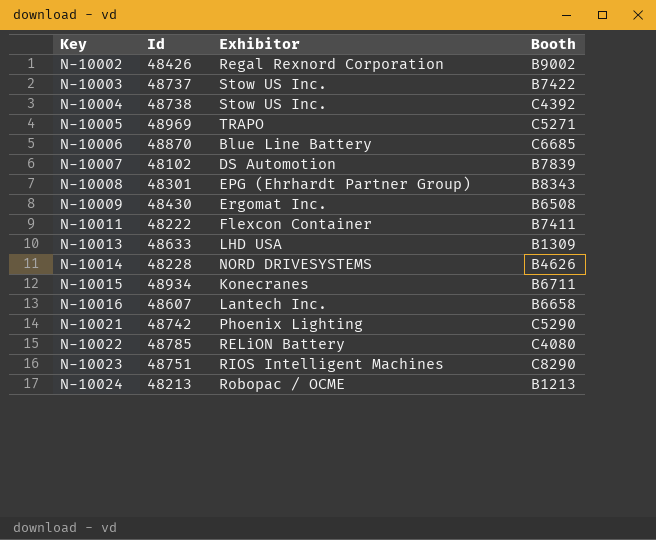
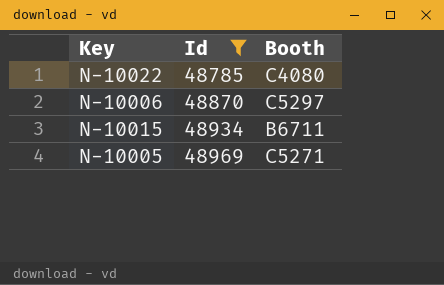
filter: none -> Id >= 48785
row order: Key ascending -> Id ascending
column Exhibitor | position: 3 -> none
N-10006 | Booth: C6685 -> C5297

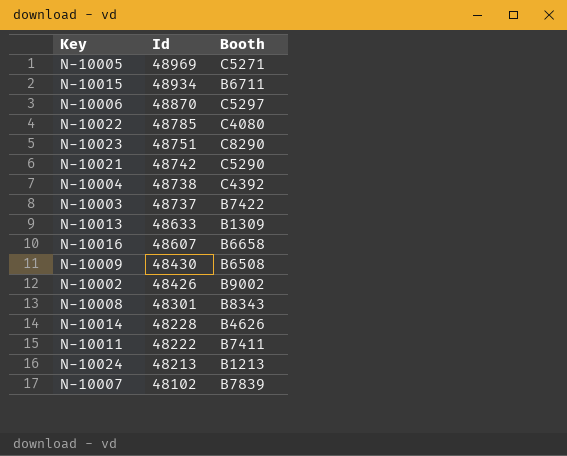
filter: Id >= 48785 -> none
row order: Id ascending -> Id descending

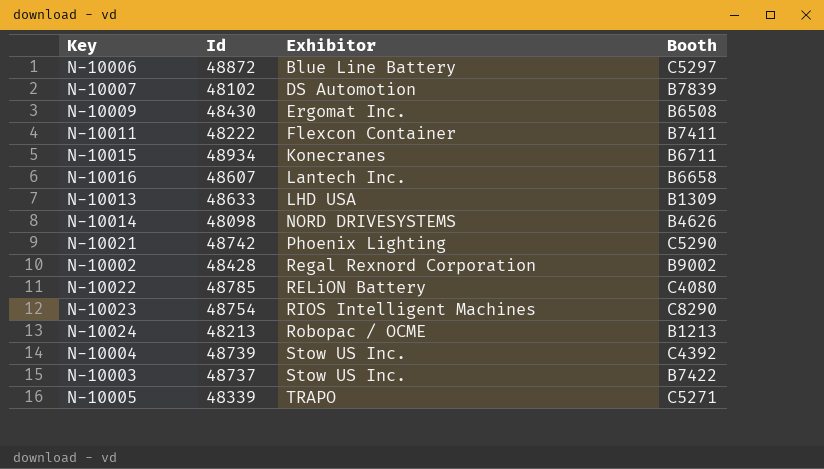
row order: Id descending -> Exhibitor ascending
column Exhibitor | position: none -> 3
row N-10008: 48301 | B8343 -> none
N-10006 | Id: 48870 -> 48872
N-10014 | Id: 48228 -> 48098
N-10002 | Id: 48426 -> 48428
N-10023 | Id: 48751 -> 48754
N-10004 | Id: 48738 -> 48739
N-10005 | Id: 48969 -> 48339

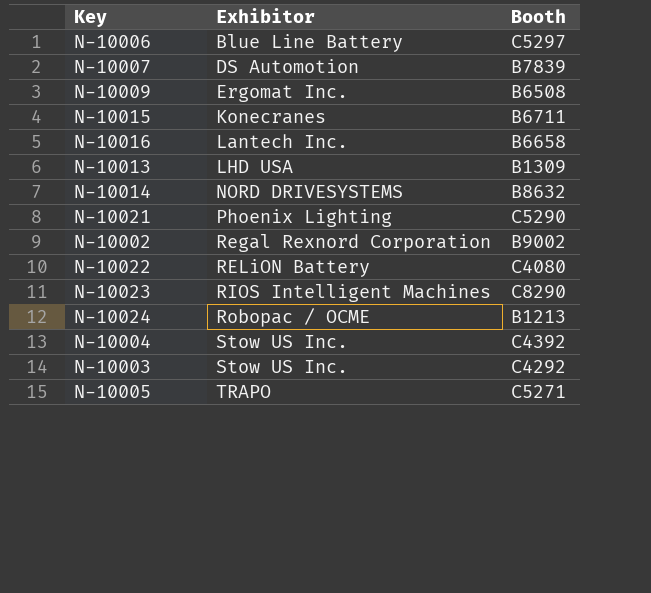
column Id | position: 2 -> none
row N-10011: 48222 | Flexcon Container | B7411 -> none
N-10014 | Booth: B4626 -> B8632
N-10003 | Booth: B7422 -> C4292

